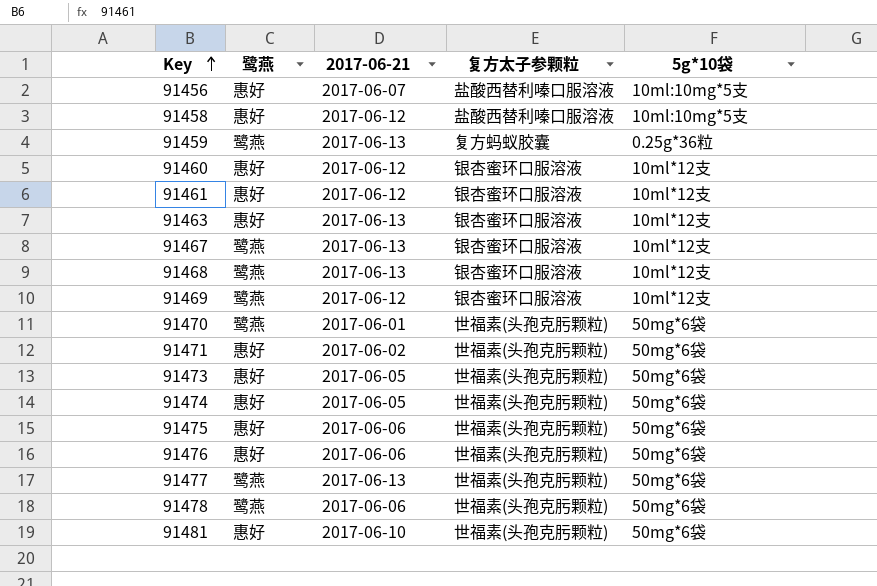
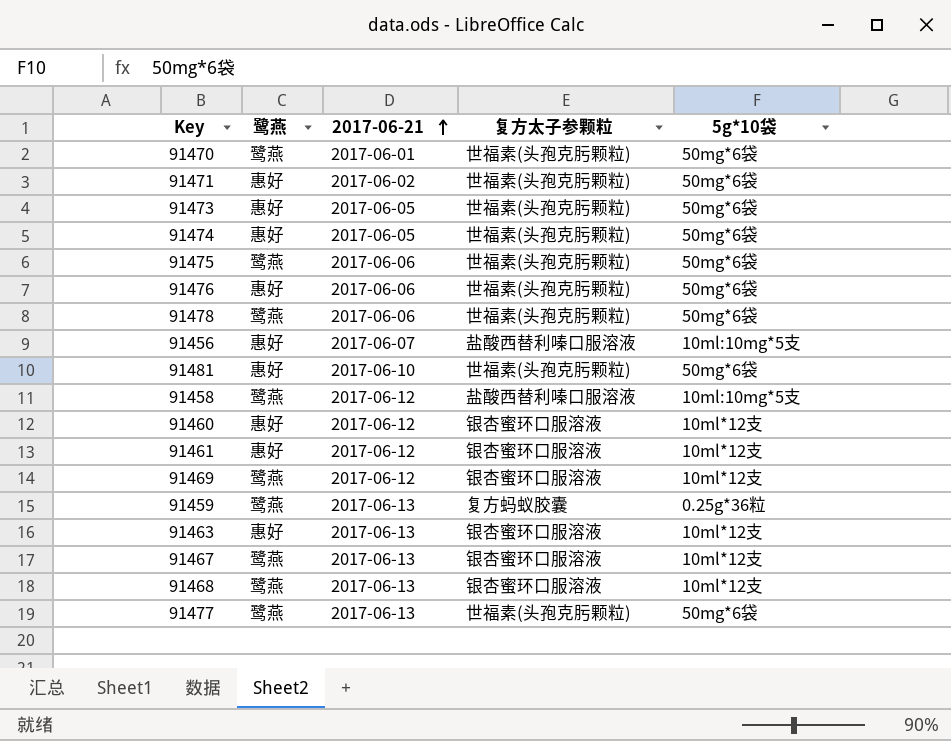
row order: Key ascending -> 2017-06-21 ascending
91475 | 鹭燕: 惠好 -> 鹭燕
91458 | 鹭燕: 惠好 -> 鹭燕

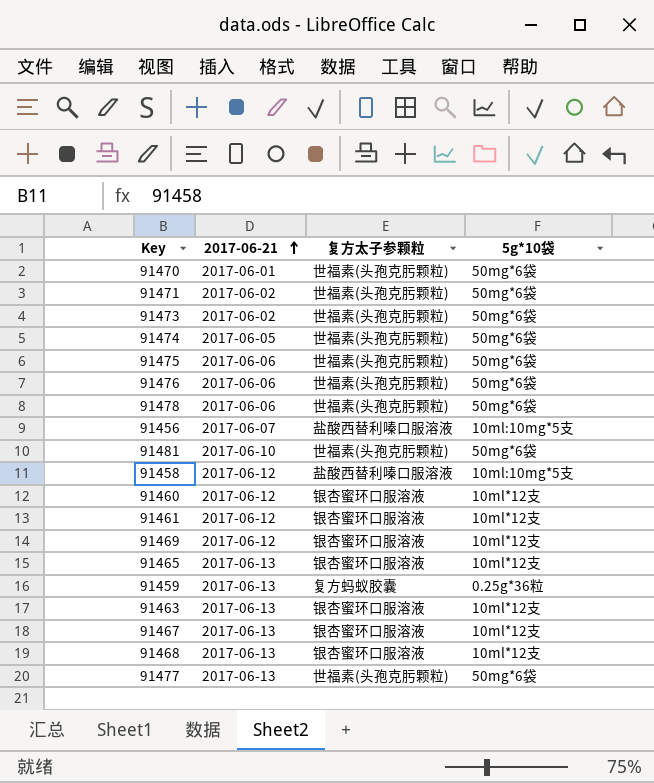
column 鹭燕 | position: 2 -> none
91473 | 2017-06-21: 2017-06-05 -> 2017-06-02
row 91465: none -> 2017-06-13 | 银杏蜜环口服溶液 | 10ml*12支

